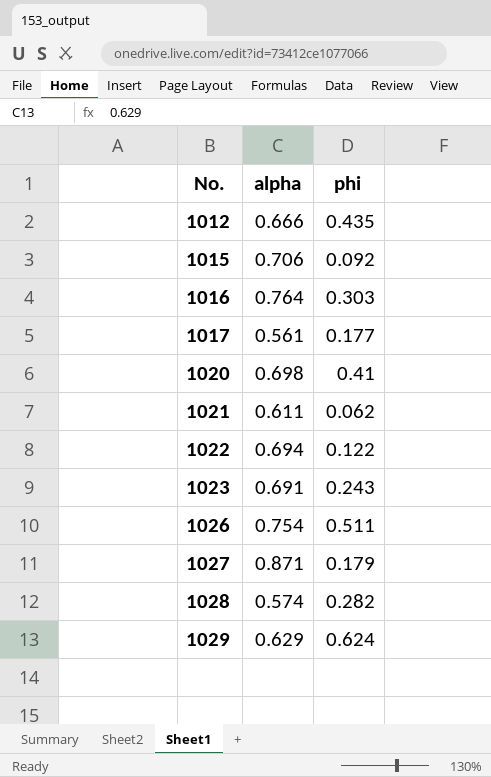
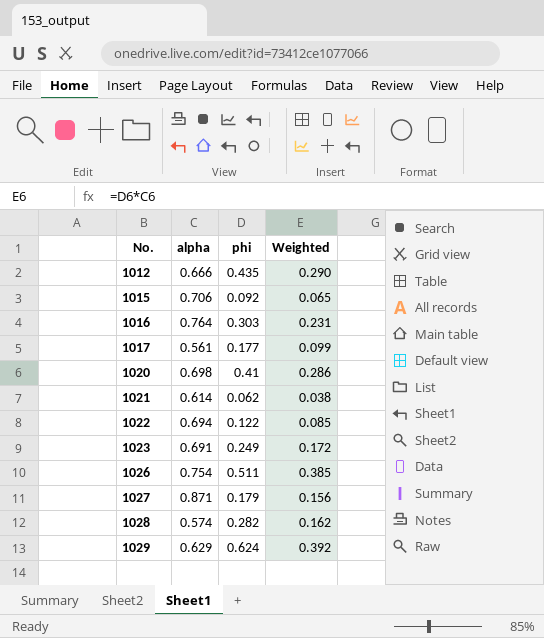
column Weighted | formula: none -> [alpha] * [phi]
1021 | alpha: 0.611 -> 0.614
1023 | phi: 0.243 -> 0.249

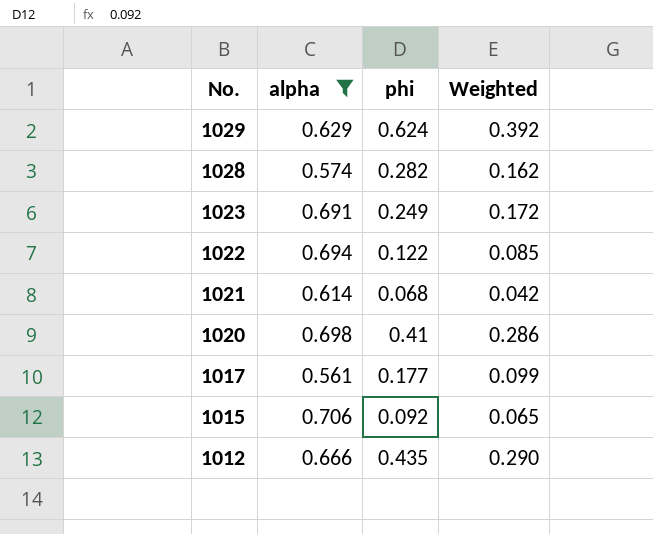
filter: none -> alpha <= 0.706
row order: No. ascending -> No. descending
1021 | phi: 0.062 -> 0.068
1021 | Weighted: 0.038 -> 0.042

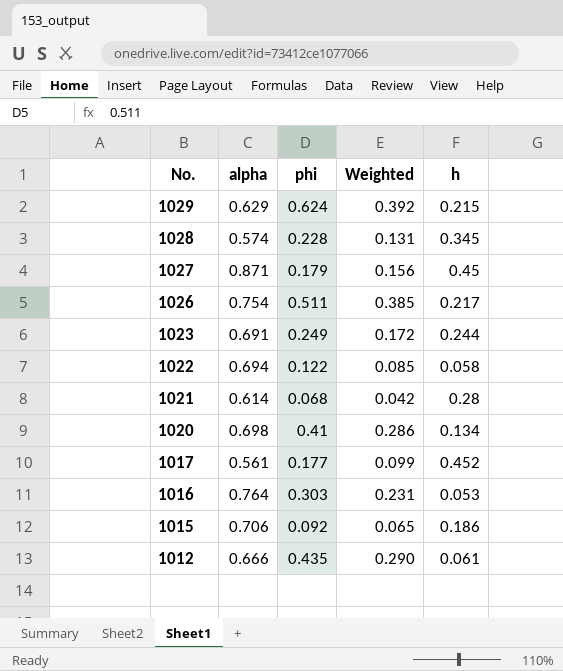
filter: alpha <= 0.706 -> none
column h | position: none -> 5
1028 | phi: 0.282 -> 0.228
1028 | Weighted: 0.162 -> 0.131

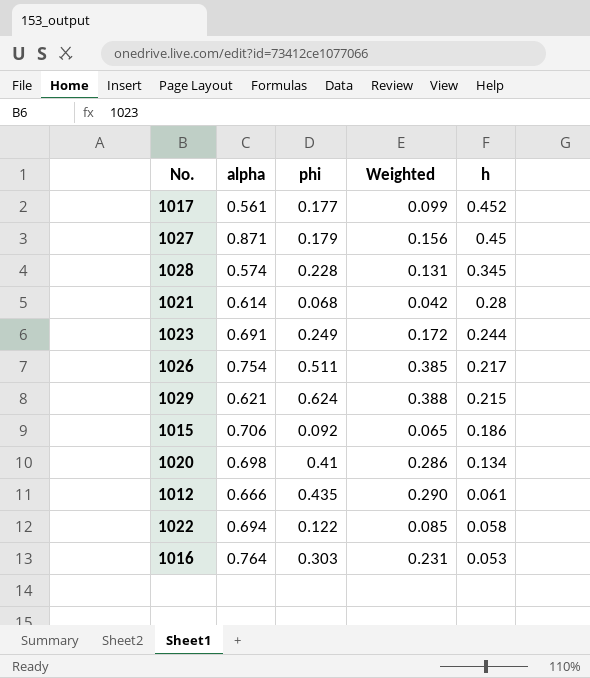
row order: No. descending -> h descending
1029 | alpha: 0.629 -> 0.621
1029 | Weighted: 0.392 -> 0.388

